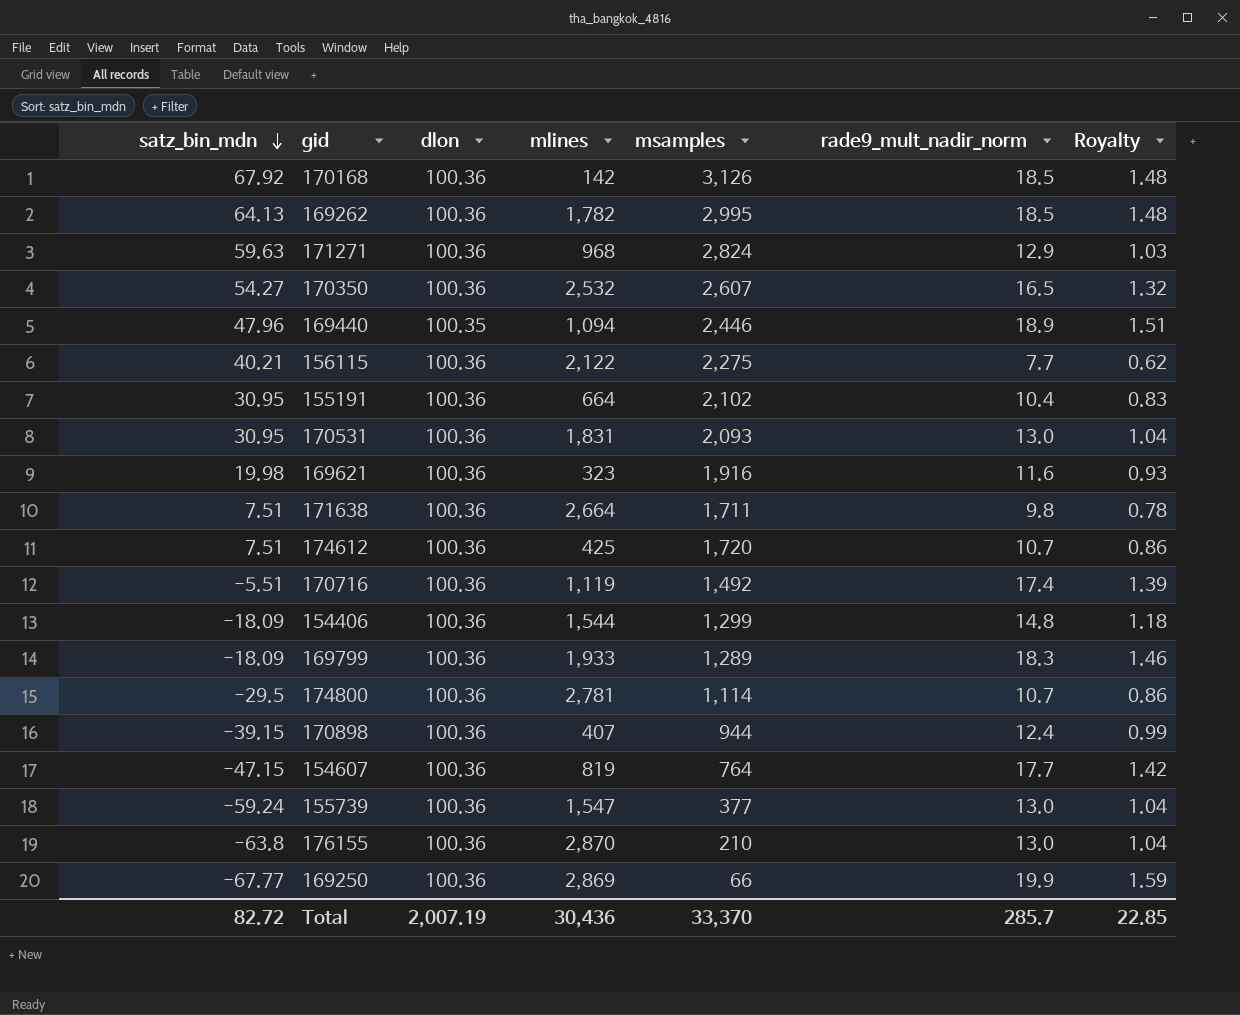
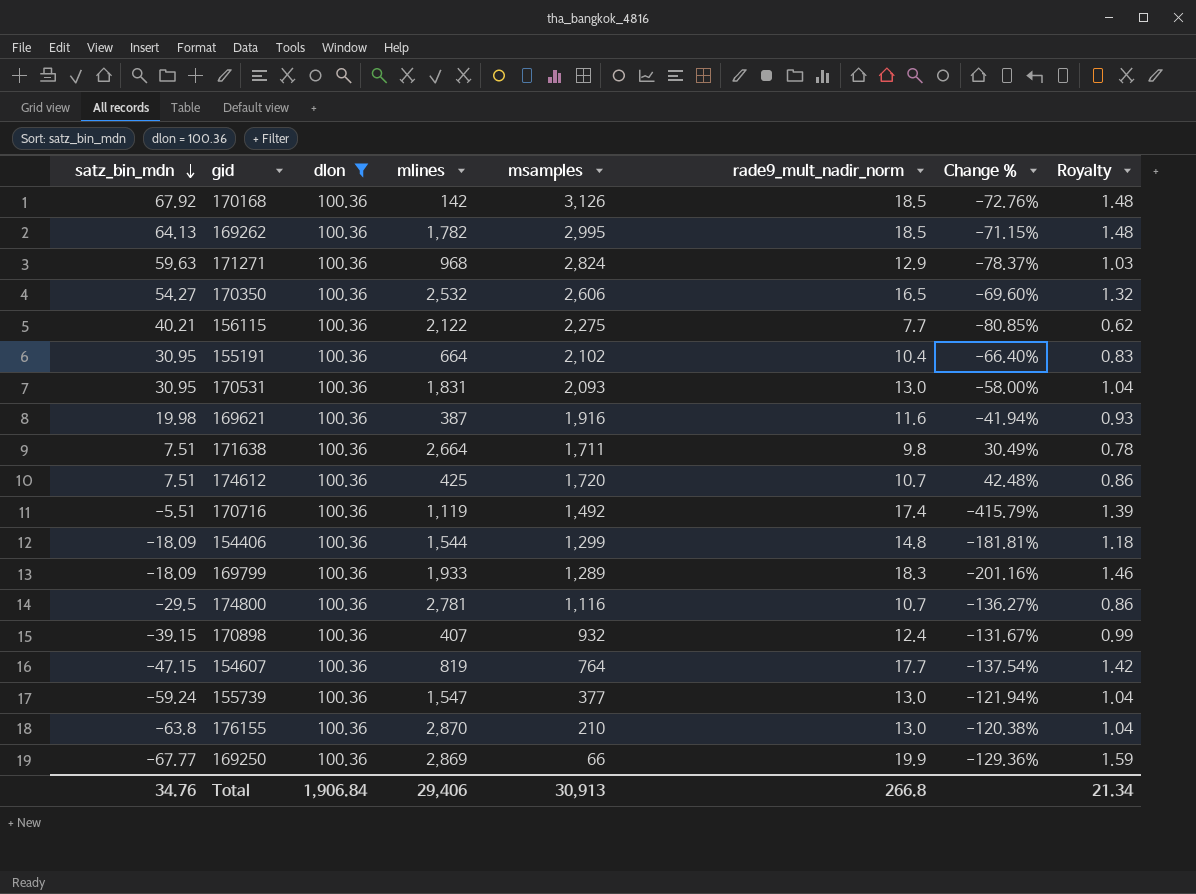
filter: none -> dlon = 100.36
column Change % | formula: none -> ([rade9_mult_nadir_norm] - [satz_bin_mdn]) / [satz_bin_mdn]
170350 | msamples: 2,607 -> 2,606
169621 | mlines: 323 -> 387
174800 | msamples: 1,114 -> 1,116
170898 | msamples: 944 -> 932
Total | satz_bin_mdn: 82.72 -> 34.76
Total | dlon: 2,007.19 -> 1,906.84
Total | mlines: 30,436 -> 29,406
Total | msamples: 33,370 -> 30,913
Total | rade9_mult_nadir_norm: 285.7 -> 266.8
Total | Royalty: 22.85 -> 21.34

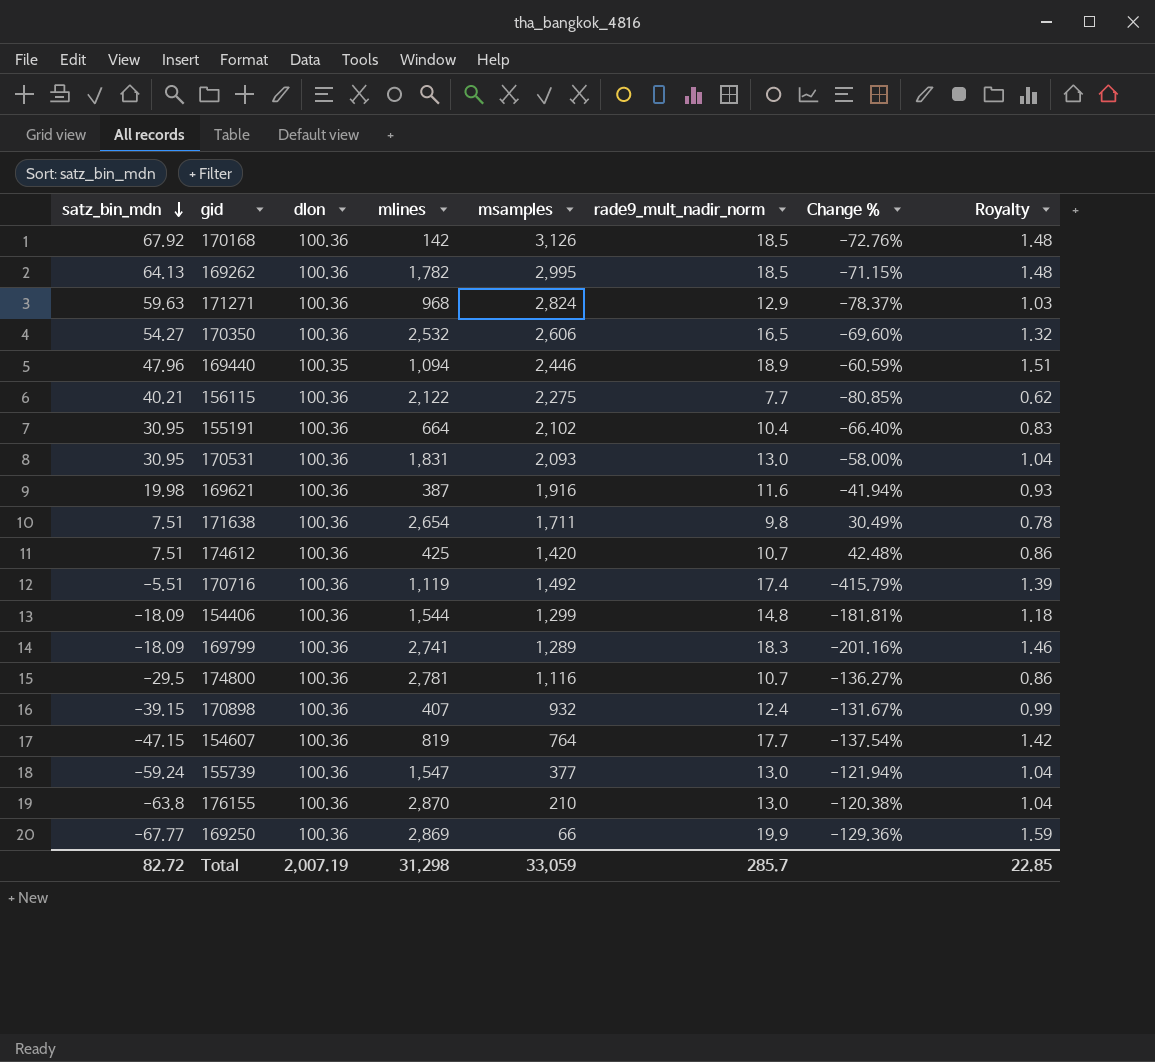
filter: dlon = 100.36 -> none
171638 | mlines: 2,664 -> 2,654
174612 | msamples: 1,720 -> 1,420
169799 | mlines: 1,933 -> 2,741
Total | satz_bin_mdn: 34.76 -> 82.72
Total | dlon: 1,906.84 -> 2,007.19
Total | mlines: 29,406 -> 31,298
Total | msamples: 30,913 -> 33,059
Total | rade9_mult_nadir_norm: 266.8 -> 285.7
Total | Royalty: 21.34 -> 22.85

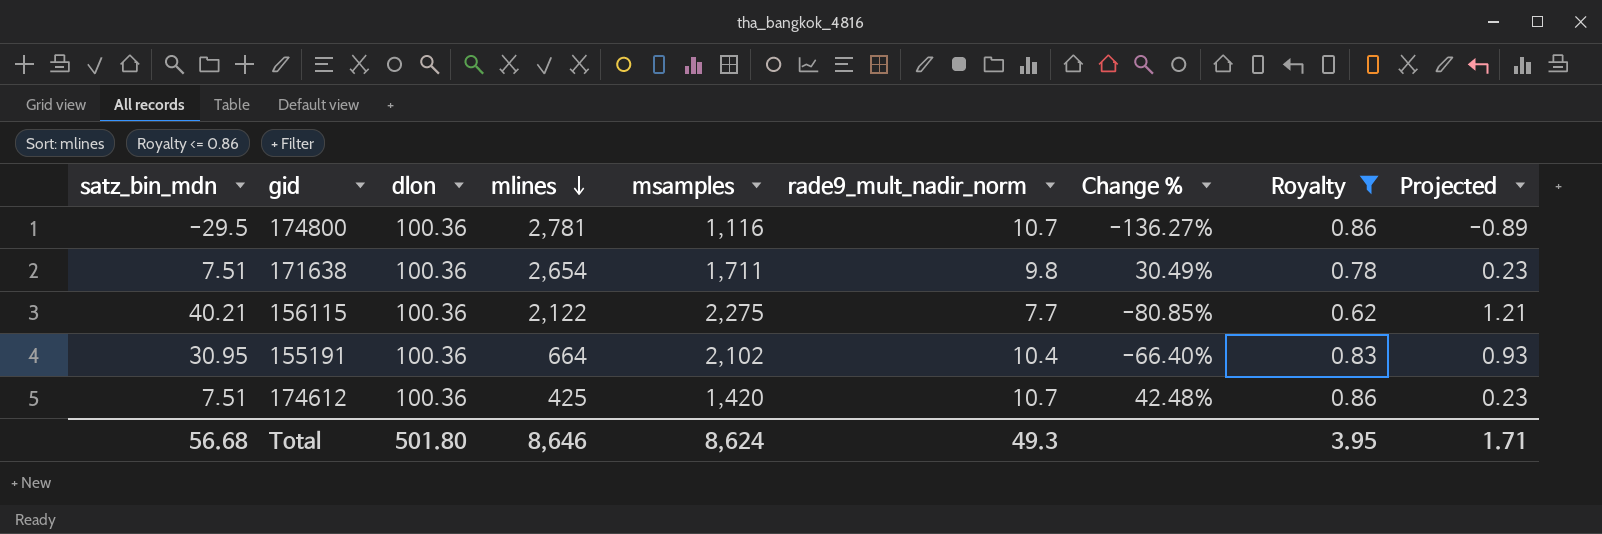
filter: none -> Royalty <= 0.86
row order: satz_bin_mdn descending -> mlines descending
column Projected | formula: none -> [satz_bin_mdn] * 0.03
Total | satz_bin_mdn: 82.72 -> 56.68
Total | dlon: 2,007.19 -> 501.80
Total | mlines: 31,298 -> 8,646
Total | msamples: 33,059 -> 8,624
Total | rade9_mult_nadir_norm: 285.7 -> 49.3
Total | Royalty: 22.85 -> 3.95

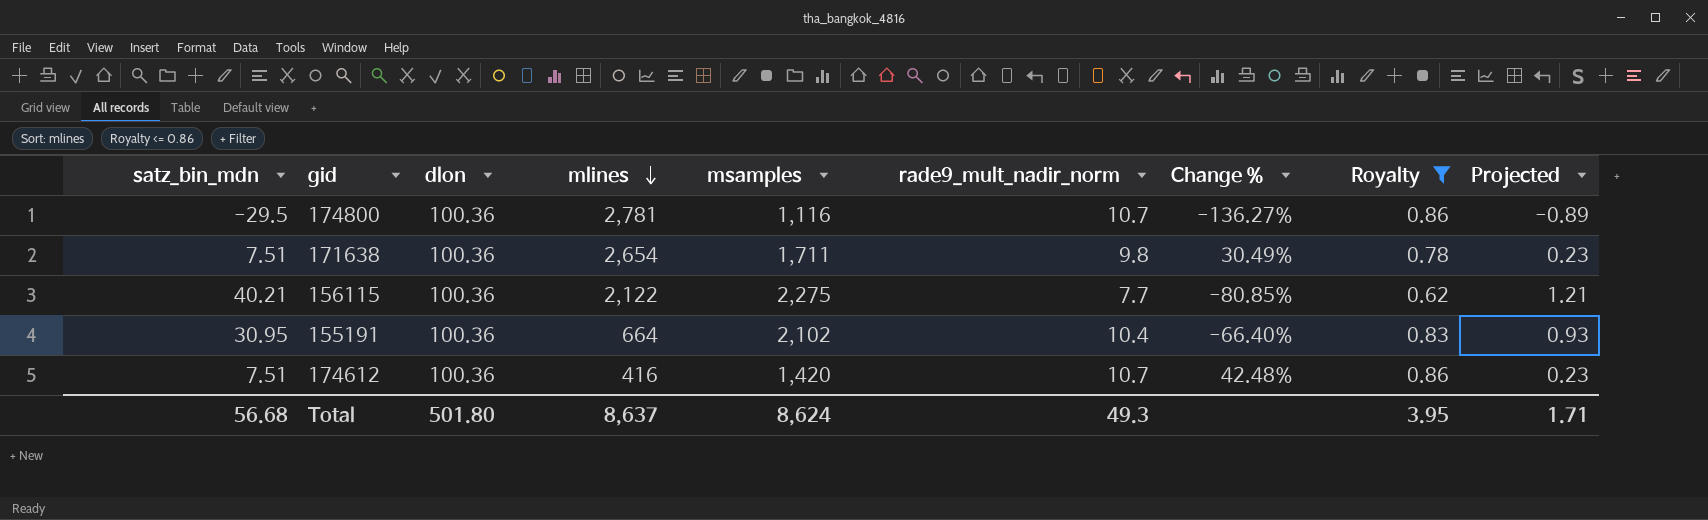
174612 | mlines: 425 -> 416
Total | mlines: 8,646 -> 8,637

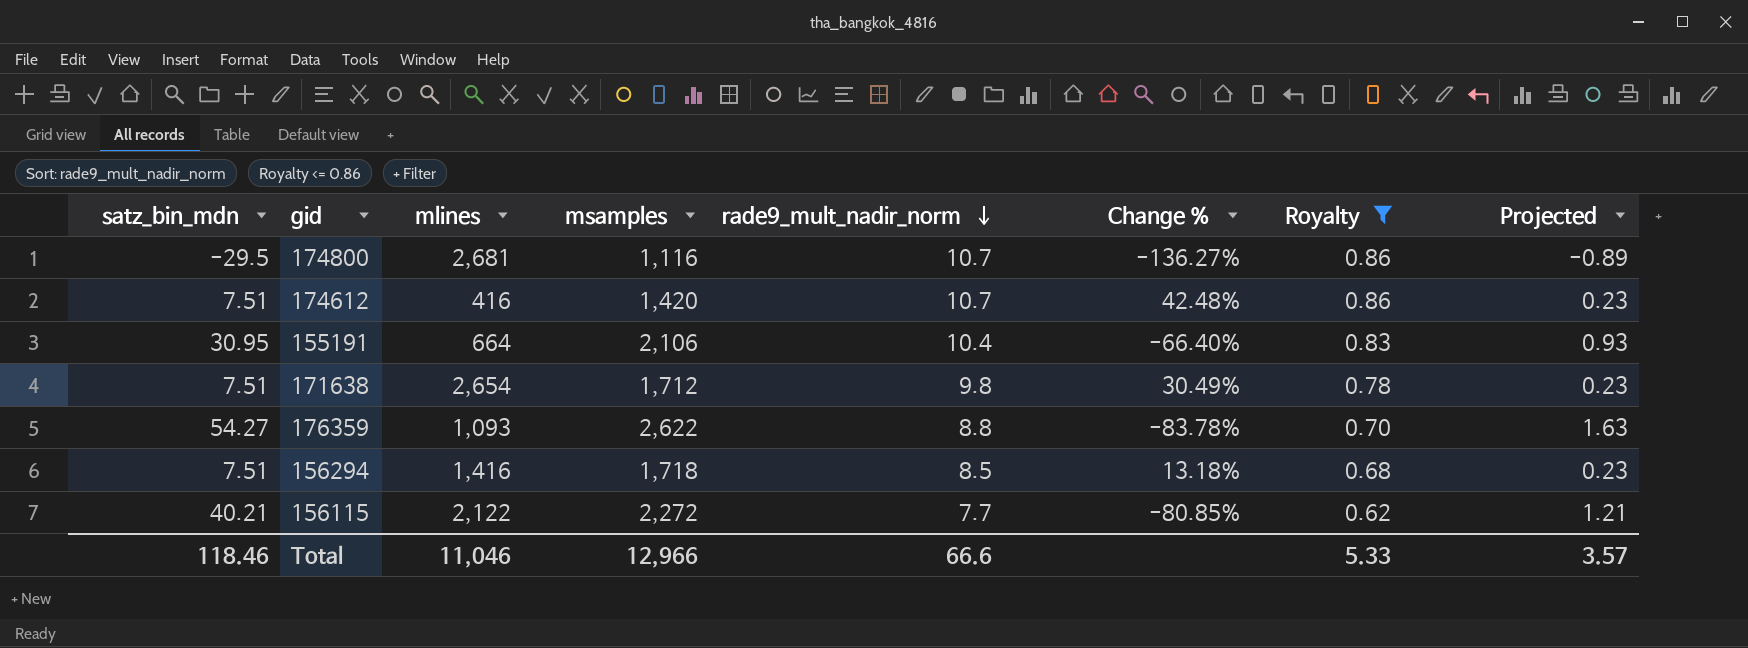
row order: mlines descending -> rade9_mult_nadir_norm descending
column dlon | position: 3 -> none
174800 | mlines: 2,781 -> 2,681
155191 | msamples: 2,102 -> 2,106
171638 | msamples: 1,711 -> 1,712
row 176359: none -> 54.27 | 1,093 | 2,622 | 8.8 | -83.78% | 0.70 | 1.63
row 156294: none -> 7.51 | 1,416 | 1,718 | 8.5 | 13.18% | 0.68 | 0.23
156115 | msamples: 2,275 -> 2,272
Total | satz_bin_mdn: 56.68 -> 118.46
Total | mlines: 8,637 -> 11,046
Total | msamples: 8,624 -> 12,966
Total | rade9_mult_nadir_norm: 49.3 -> 66.6
Total | Royalty: 3.95 -> 5.33
Total | Projected: 1.71 -> 3.57

